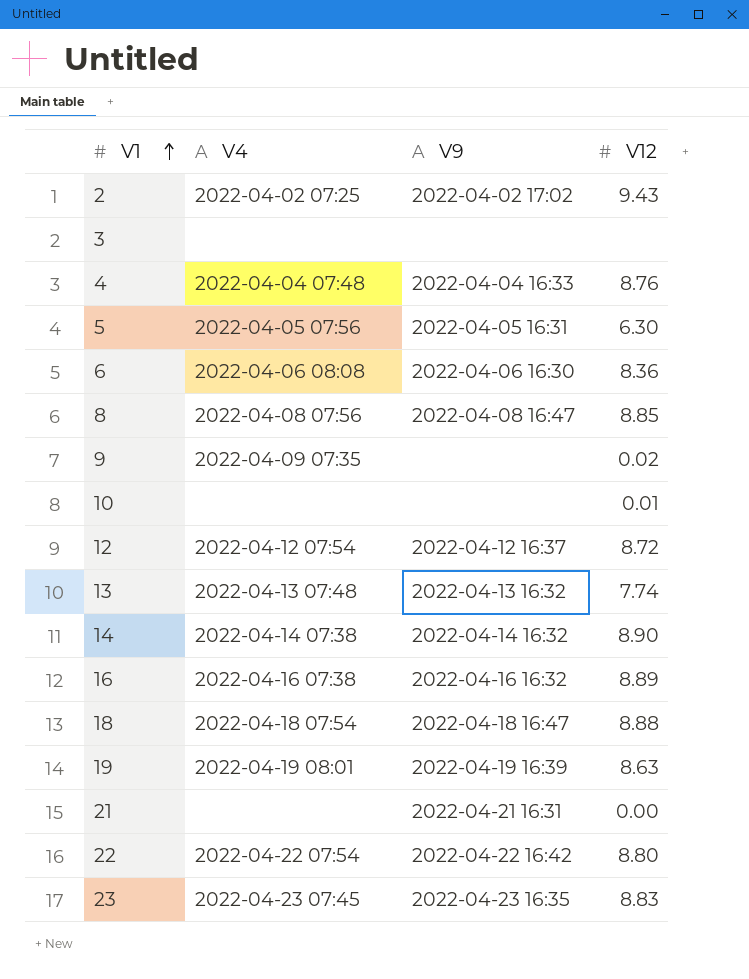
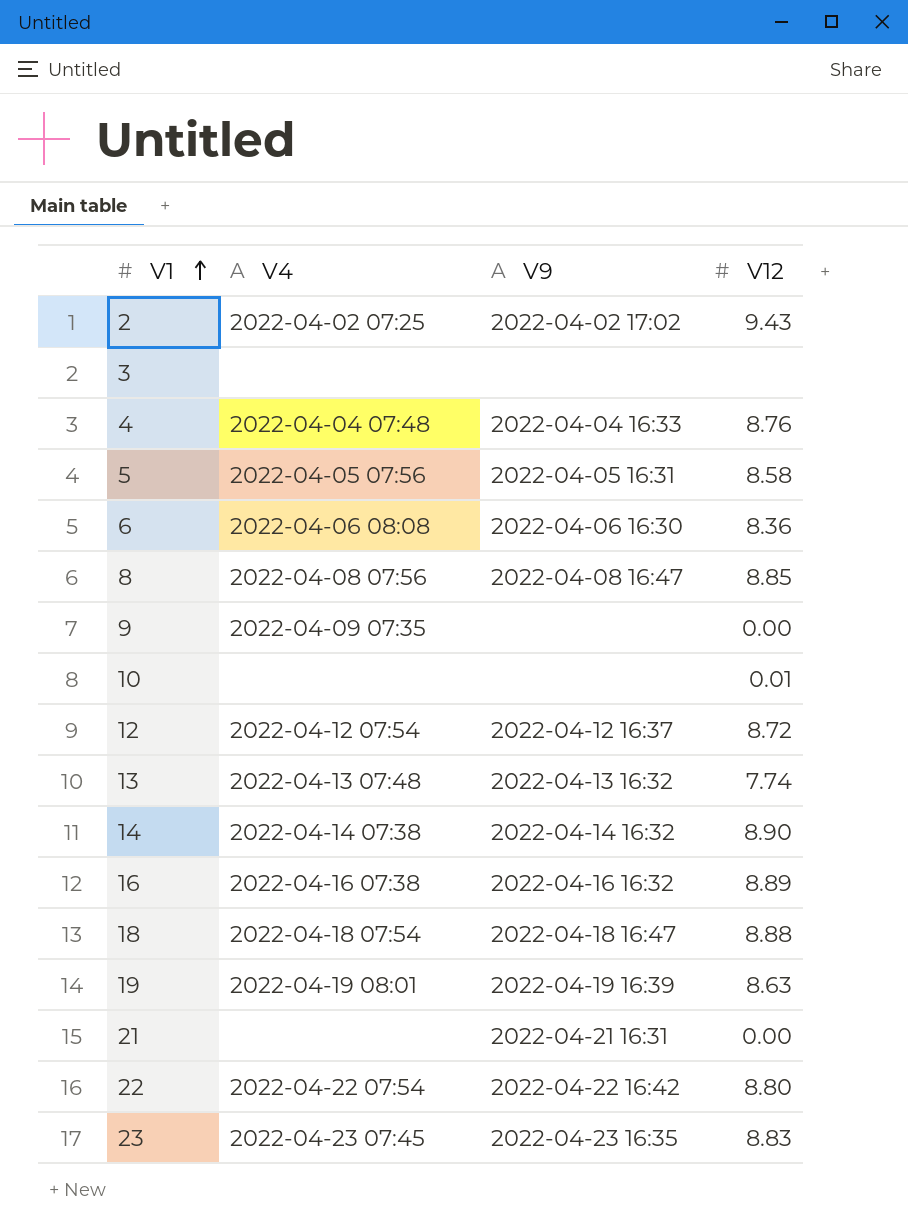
5 | V12: 6.30 -> 8.58
9 | V12: 0.02 -> 0.00

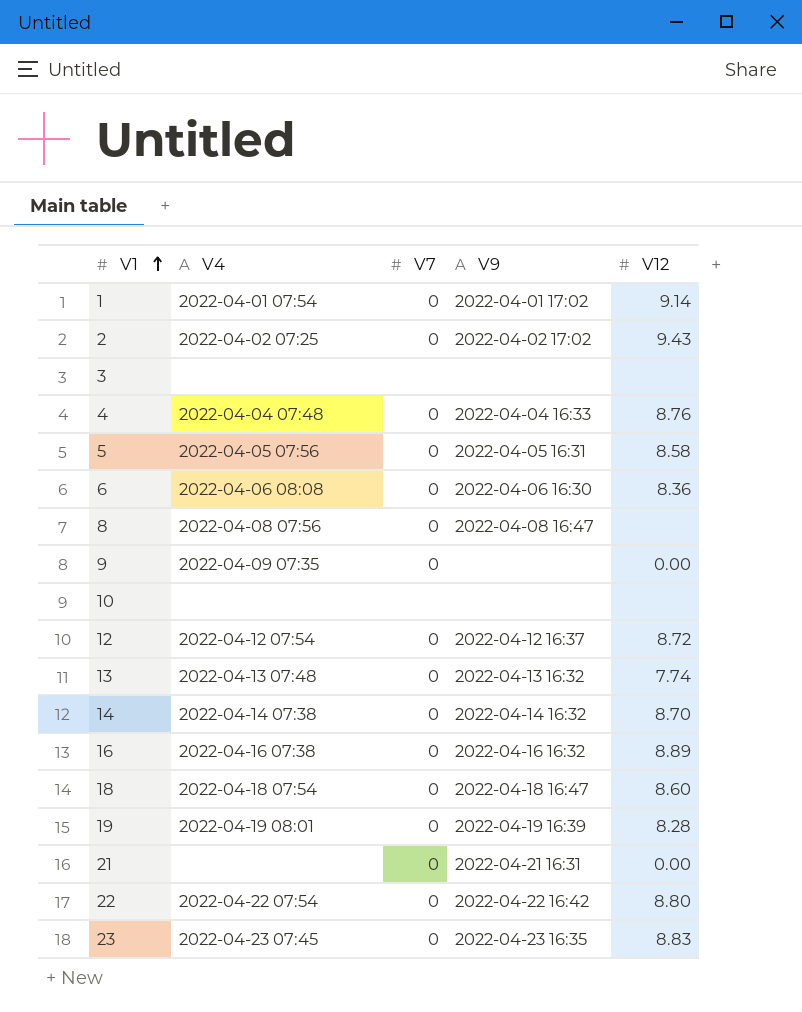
column V7 | position: none -> 3
row 1: none -> 2022-04-01 07:54 | 0 | 2022-04-01 17:02 | 9.14
8 | V12: 8.85 -> none
10 | V12: 0.01 -> none
14 | V12: 8.90 -> 8.70
18 | V12: 8.88 -> 8.60
19 | V12: 8.63 -> 8.28

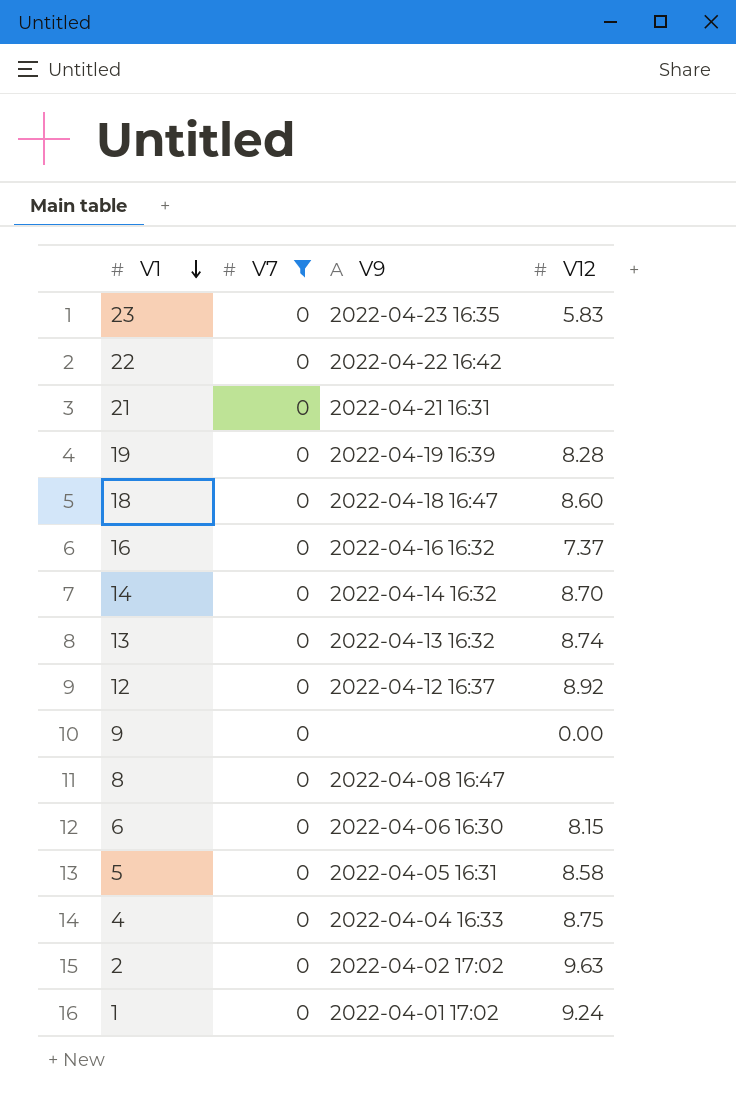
filter: none -> V7 = 0
row order: V1 ascending -> V1 descending
column V4 | position: 2 -> none
23 | V12: 8.83 -> 5.83
22 | V12: 8.80 -> none
21 | V12: 0.00 -> none
16 | V12: 8.89 -> 7.37
13 | V12: 7.74 -> 8.74
12 | V12: 8.72 -> 8.92
6 | V12: 8.36 -> 8.15
4 | V12: 8.76 -> 8.75
2 | V12: 9.43 -> 9.63
1 | V12: 9.14 -> 9.24

